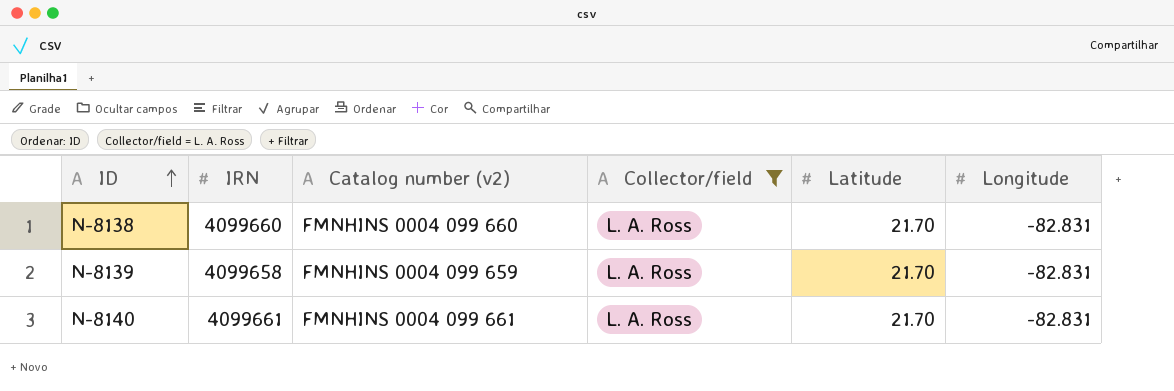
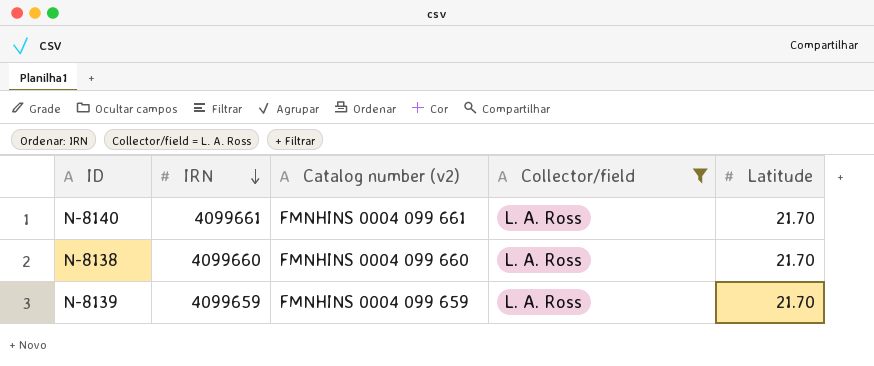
row order: ID ascending -> IRN descending
column Longitude | position: 6 -> none
N-8139 | IRN: 4099658 -> 4099659

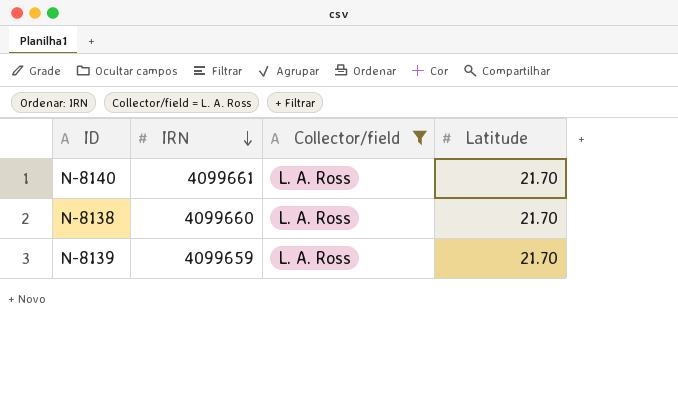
column Catalog number (v2) | position: 3 -> none

